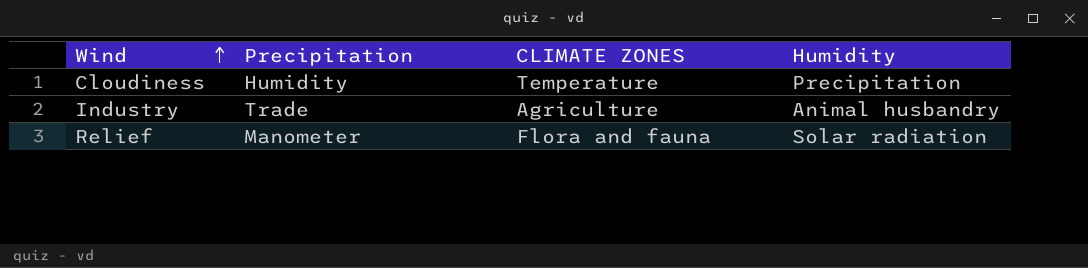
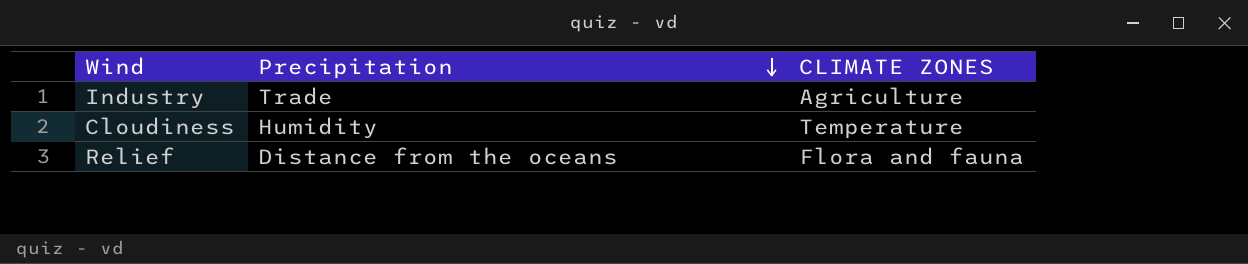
row order: Wind ascending -> Precipitation descending
column Humidity | position: 4 -> none
Relief | Precipitation: Manometer -> Distance from the oceans

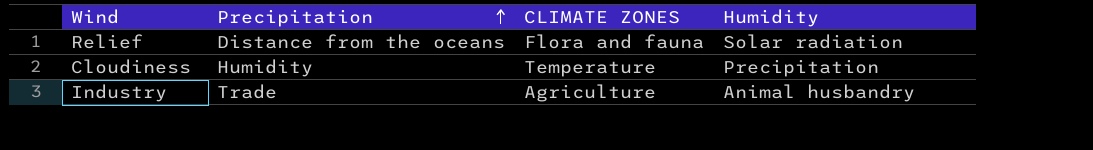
row order: Precipitation descending -> Precipitation ascending
column Humidity | position: none -> 4

